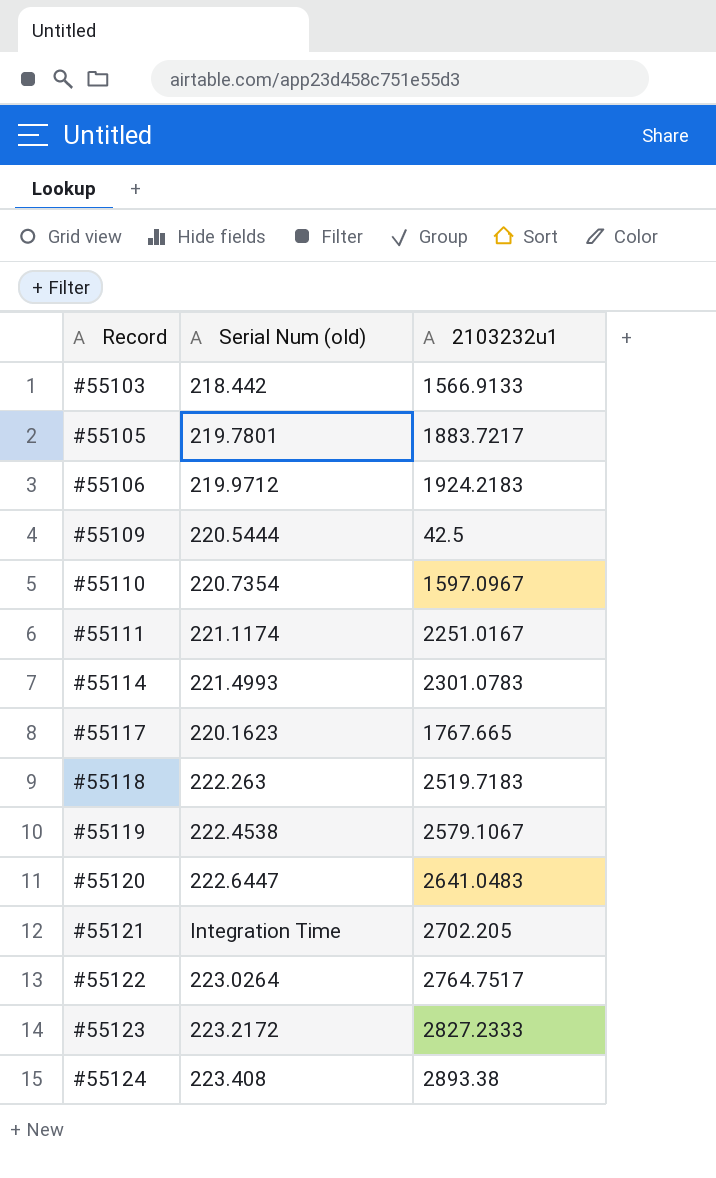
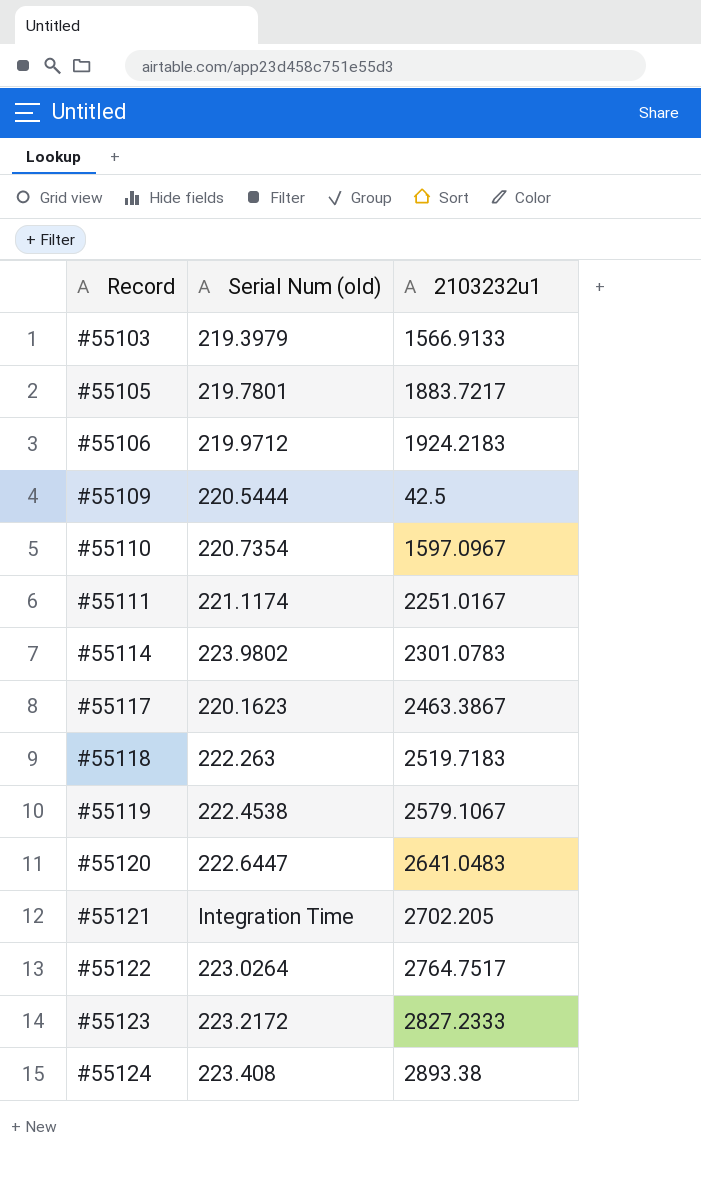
#55103 | Serial Num (old): 218.442 -> 219.3979
#55114 | Serial Num (old): 221.4993 -> 223.9802
#55117 | 2103232u1: 1767.665 -> 2463.3867

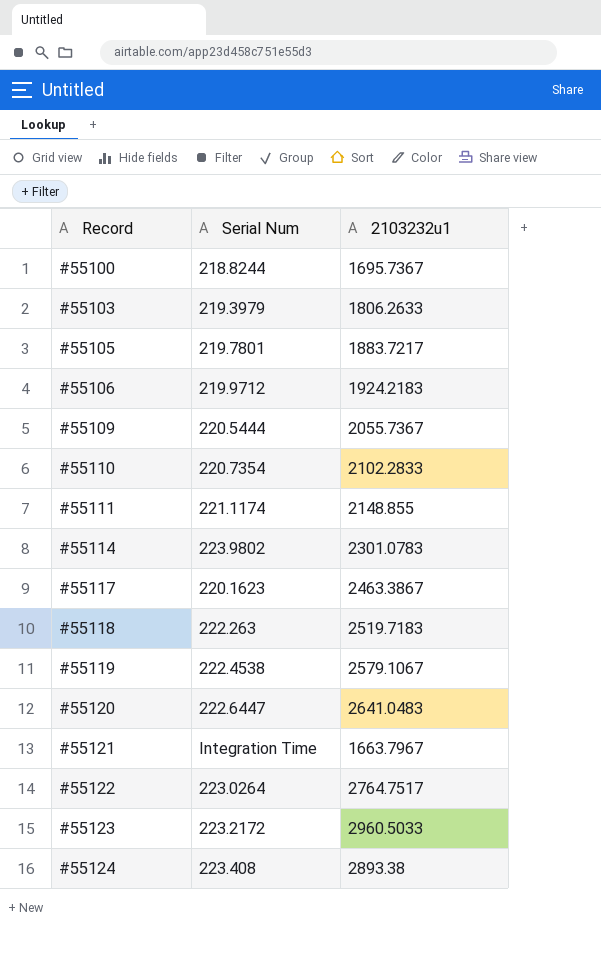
column name: Serial Num (old) -> Serial Num
row #55100: none -> 218.8244 | 1695.7367
#55103 | 2103232u1: 1566.9133 -> 1806.2633
#55109 | 2103232u1: 42.5 -> 2055.7367
#55110 | 2103232u1: 1597.0967 -> 2102.2833
#55111 | 2103232u1: 2251.0167 -> 2148.855
#55121 | 2103232u1: 2702.205 -> 1663.7967
#55123 | 2103232u1: 2827.2333 -> 2960.5033

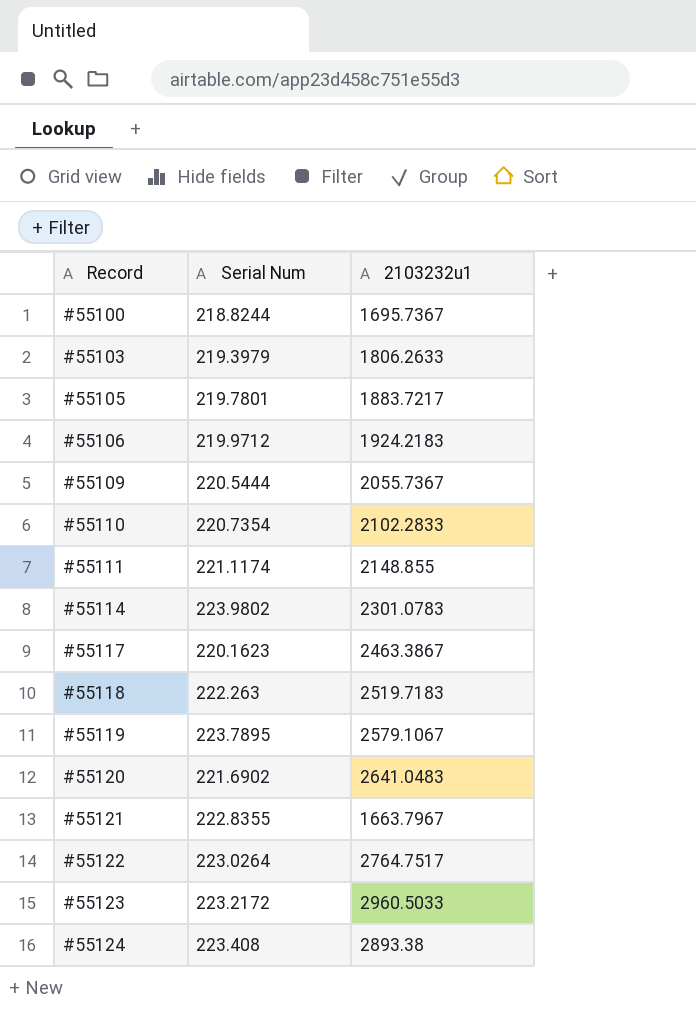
#55119 | Serial Num: 222.4538 -> 223.7895
#55120 | Serial Num: 222.6447 -> 221.6902
#55121 | Serial Num: Integration Time -> 222.8355

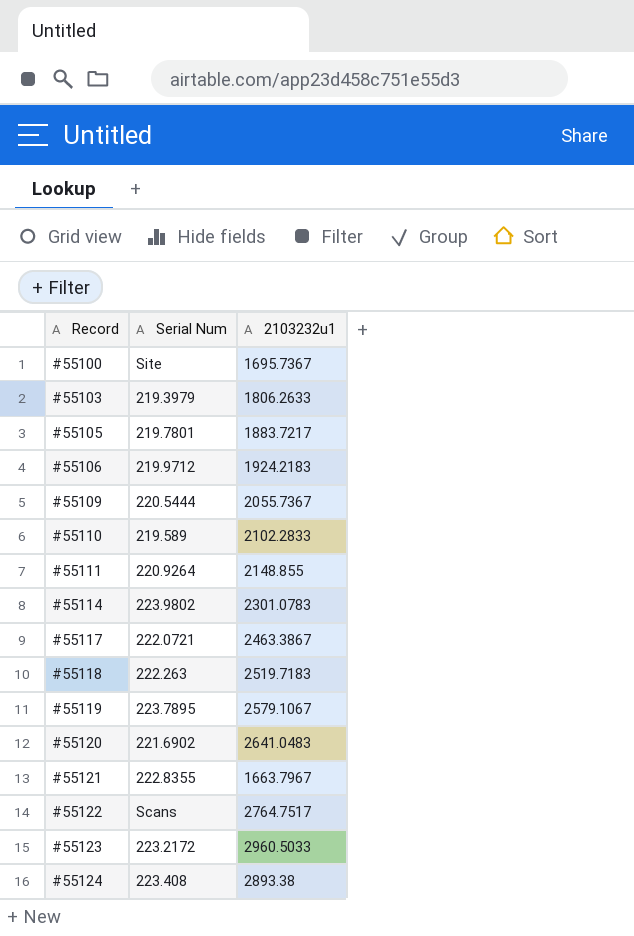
#55100 | Serial Num: 218.8244 -> Site
#55110 | Serial Num: 220.7354 -> 219.589
#55111 | Serial Num: 221.1174 -> 220.9264
#55117 | Serial Num: 220.1623 -> 222.0721
#55122 | Serial Num: 223.0264 -> Scans

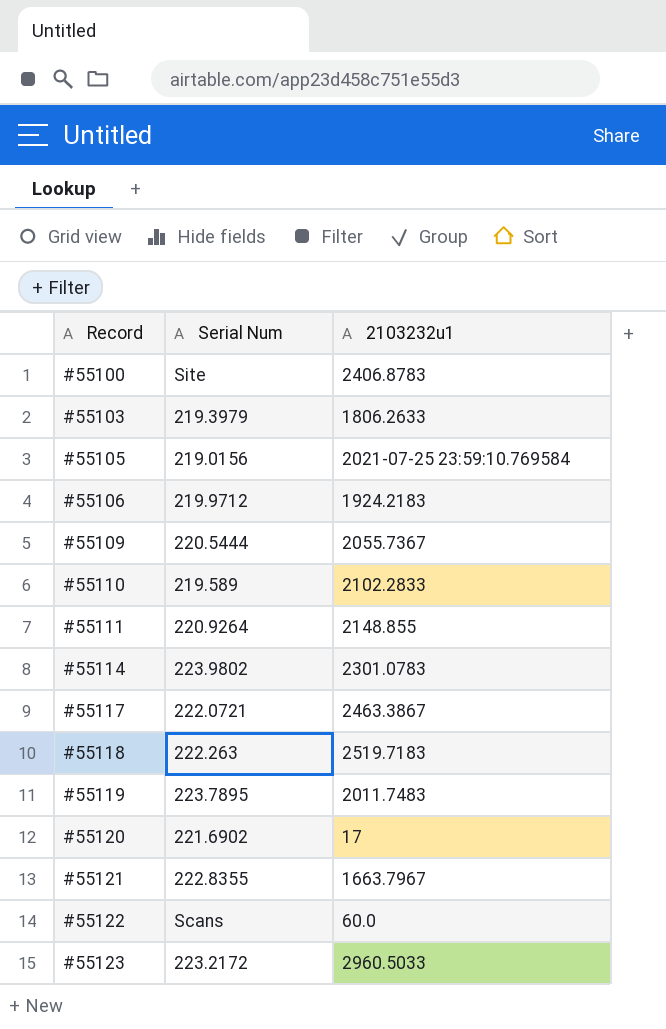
row #55124: 223.408 | 2893.38 -> none
#55100 | 2103232u1: 1695.7367 -> 2406.8783
#55105 | Serial Num: 219.7801 -> 219.0156
#55105 | 2103232u1: 1883.7217 -> 2021-07-25 23:59:10.769584
#55119 | 2103232u1: 2579.1067 -> 2011.7483
#55120 | 2103232u1: 2641.0483 -> 17
#55122 | 2103232u1: 2764.7517 -> 60.0

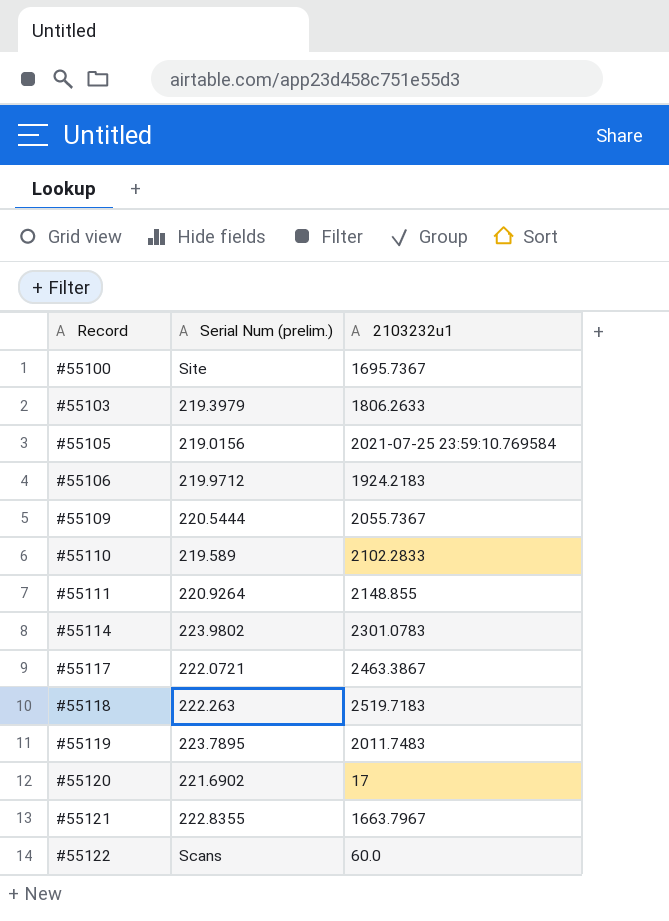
column name: Serial Num -> Serial Num (prelim.)
row #55123: 223.2172 | 2960.5033 -> none
#55100 | 2103232u1: 2406.8783 -> 1695.7367

